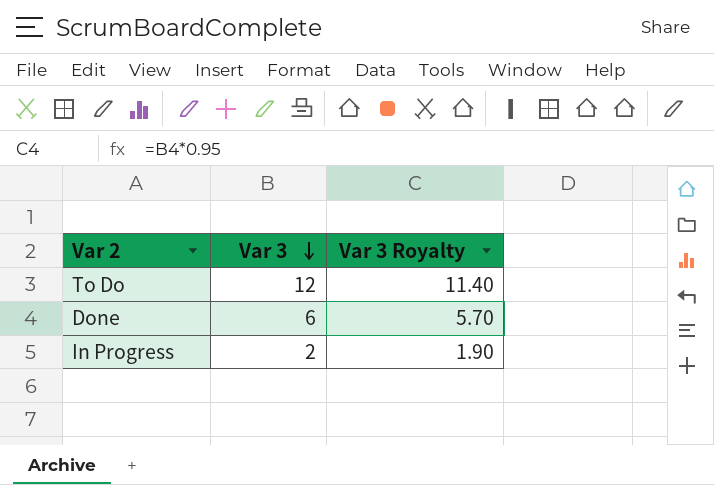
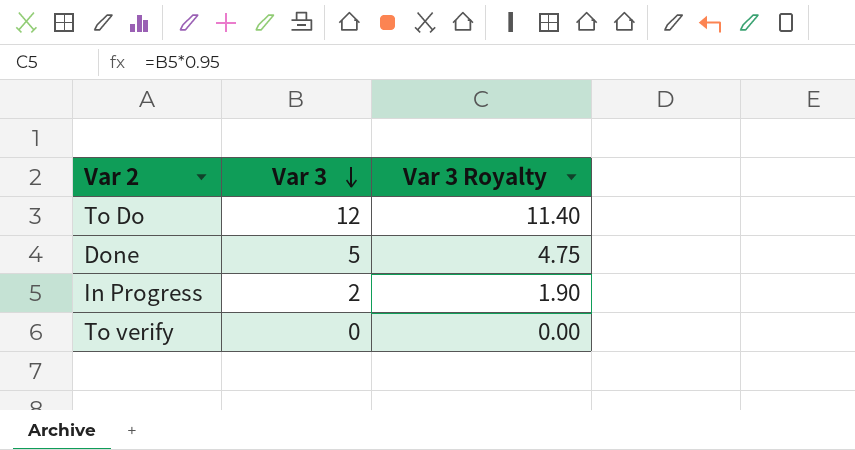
Done | Var 3: 6 -> 5
Done | Var 3 Royalty: 5.70 -> 4.75
row To verify: none -> 0 | 0.00

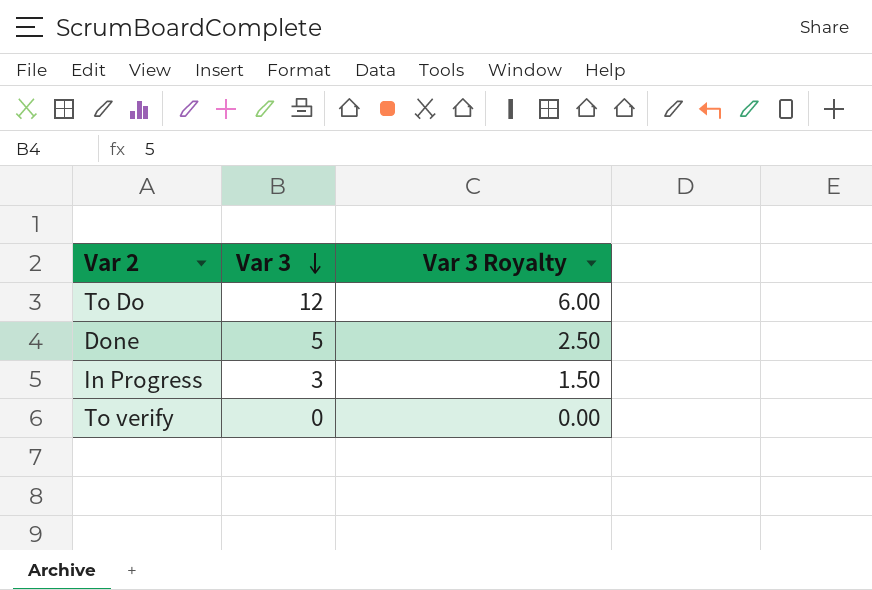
column Var 3 Royalty | formula: [Var 3] * 0.95 -> [Var 3] * 0.5
In Progress | Var 3: 2 -> 3

